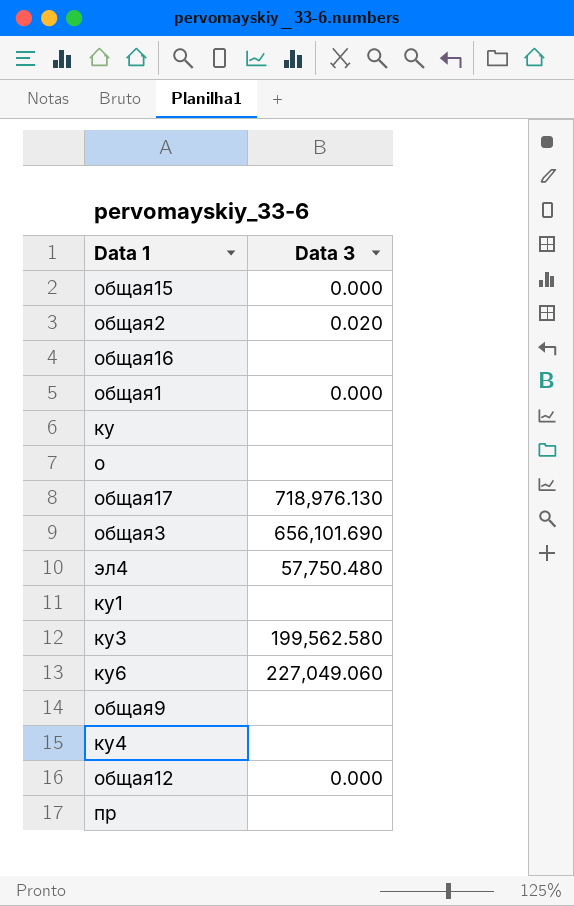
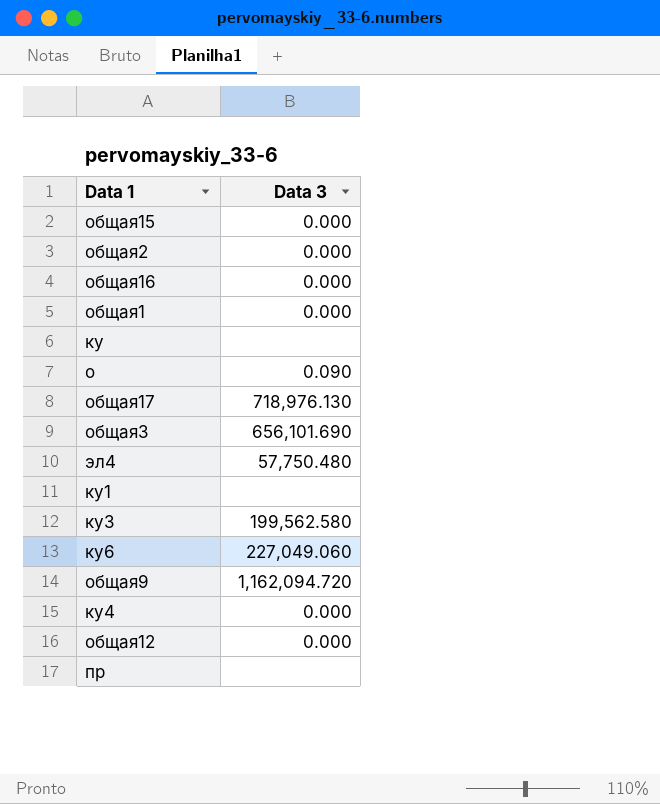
общая2 | Data 3: 0.020 -> 0.000
общая16 | Data 3: none -> 0.000
о | Data 3: none -> 0.090
общая9 | Data 3: none -> 1,162,094.720
ку4 | Data 3: none -> 0.000

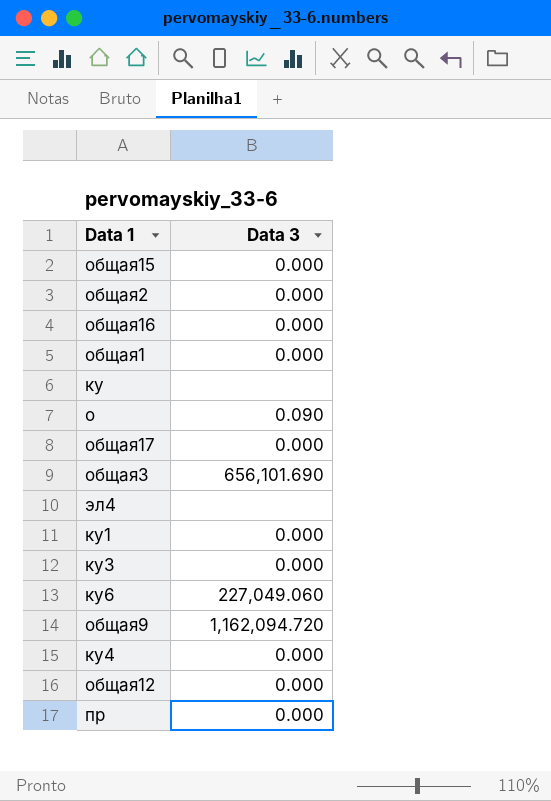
общая17 | Data 3: 718,976.130 -> 0.000
эл4 | Data 3: 57,750.480 -> none
ку1 | Data 3: none -> 0.000
ку3 | Data 3: 199,562.580 -> 0.000
пр | Data 3: none -> 0.000

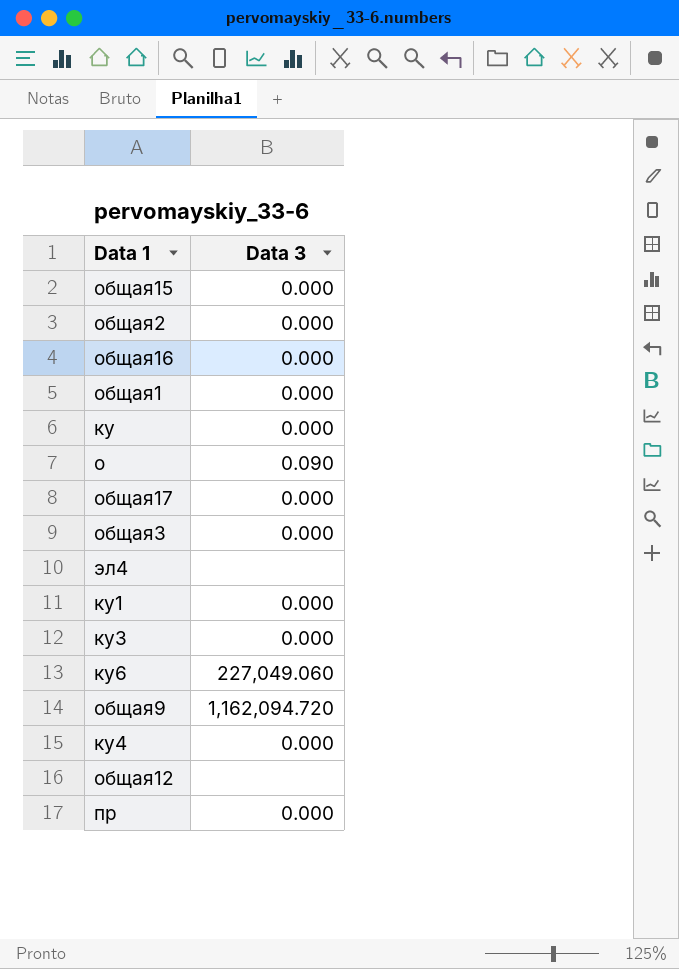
ку | Data 3: none -> 0.000
общая3 | Data 3: 656,101.690 -> 0.000
общая12 | Data 3: 0.000 -> none

